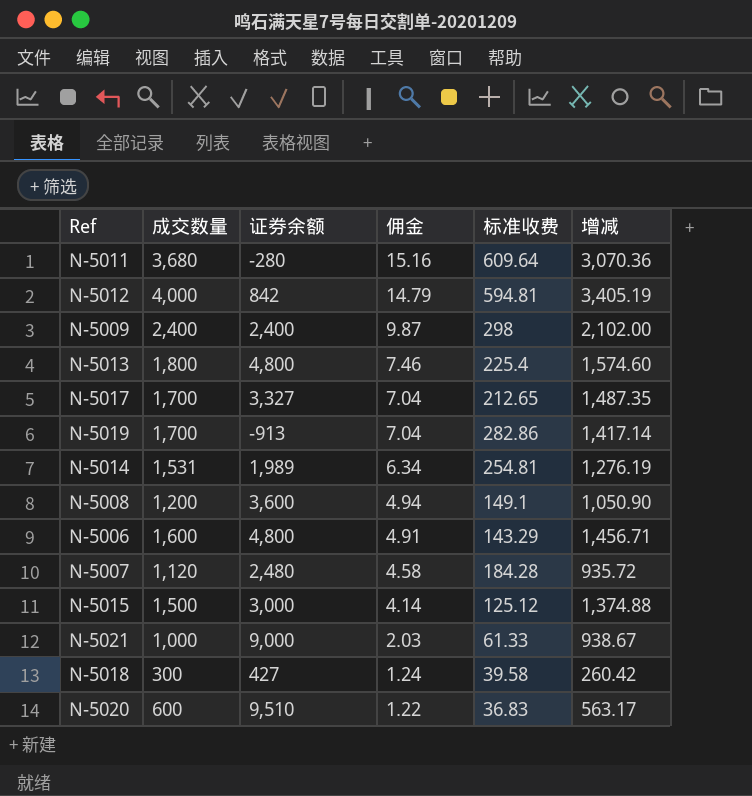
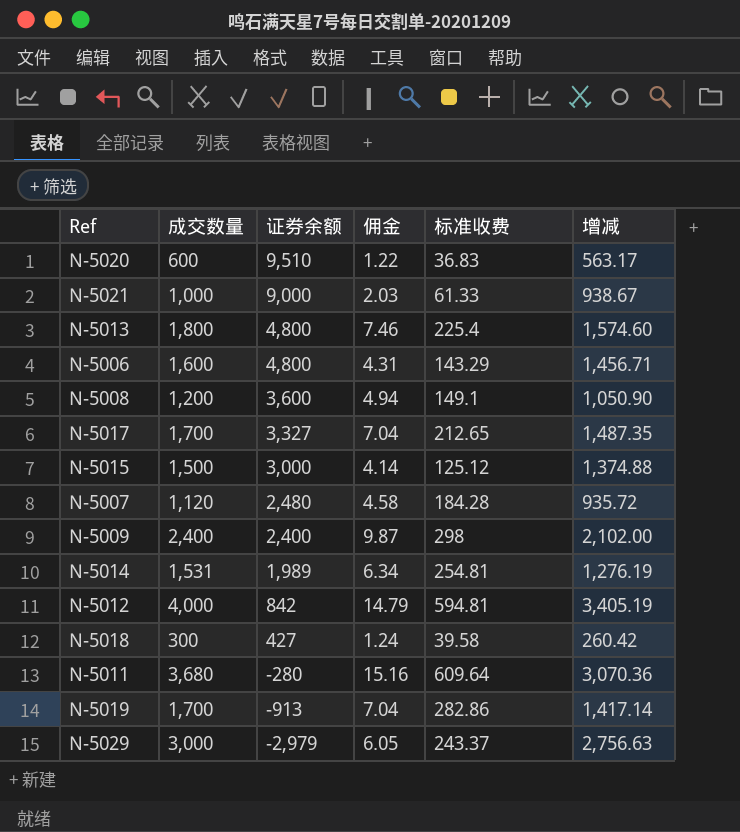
row order: 佣金 descending -> 证券余额 descending
N-5006 | 佣金: 4.91 -> 4.31
row N-5029: none -> 3,000 | -2,979 | 6.05 | 243.37 | 2,756.63

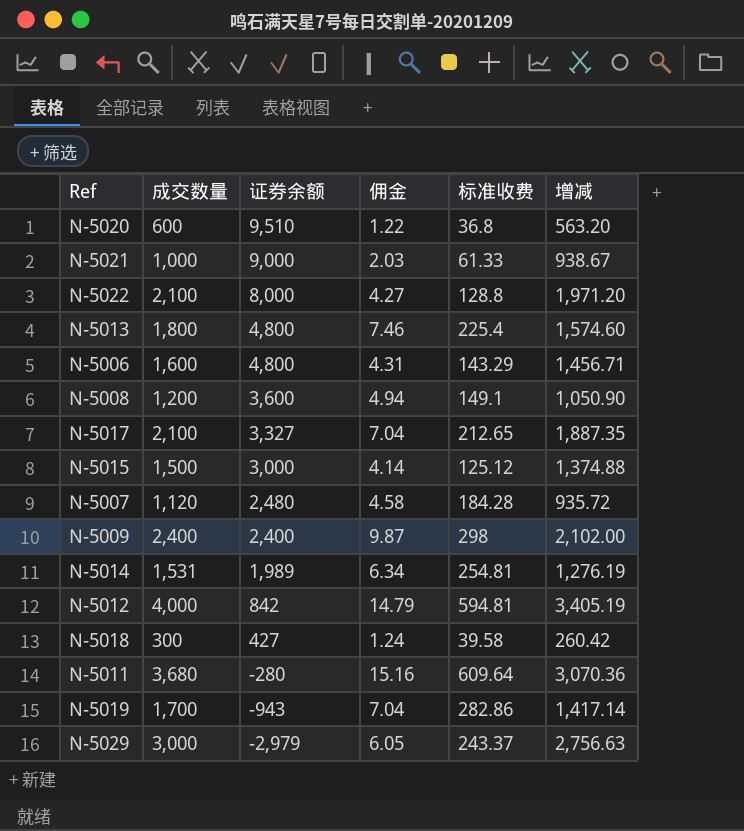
N-5020 | 标准收费: 36.83 -> 36.8
N-5020 | 增减: 563.17 -> 563.20
row N-5022: none -> 2,100 | 8,000 | 4.27 | 128.8 | 1,971.20
N-5017 | 成交数量: 1,700 -> 2,100
N-5017 | 增减: 1,487.35 -> 1,887.35
N-5019 | 证券余额: -913 -> -943

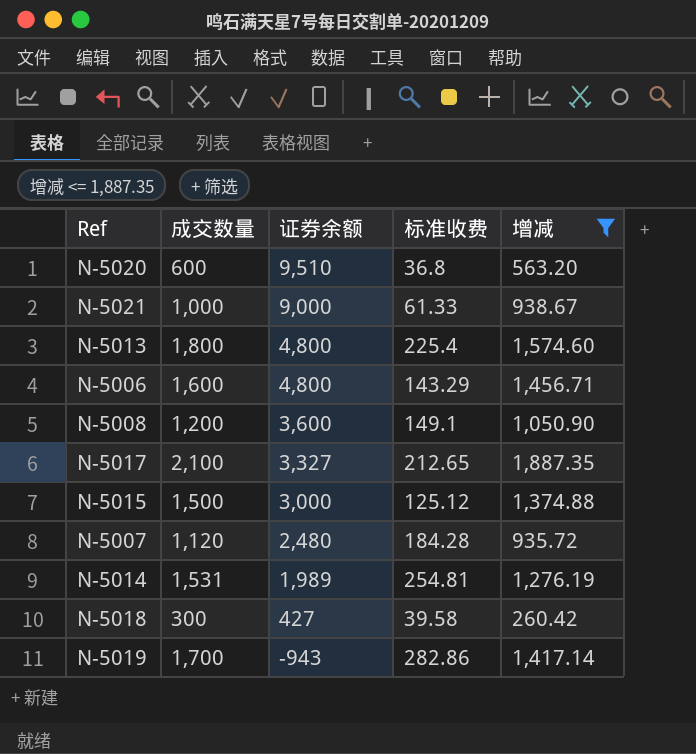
filter: none -> 增减 <= 1,887.35
column 佣金 | position: 4 -> none

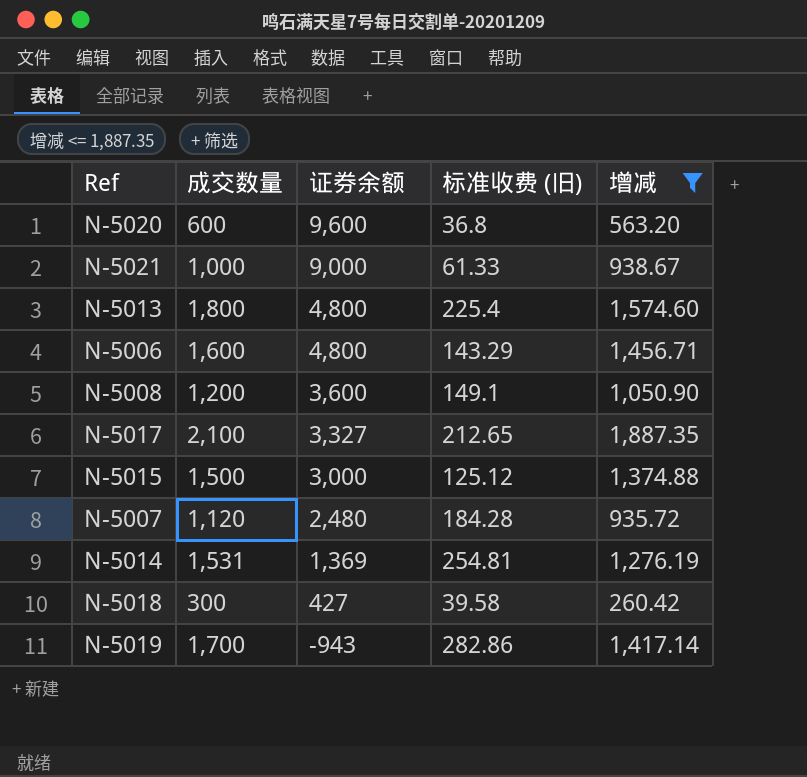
column name: 标准收费 -> 标准收费 (旧)
N-5020 | 证券余额: 9,510 -> 9,600
N-5014 | 证券余额: 1,989 -> 1,369

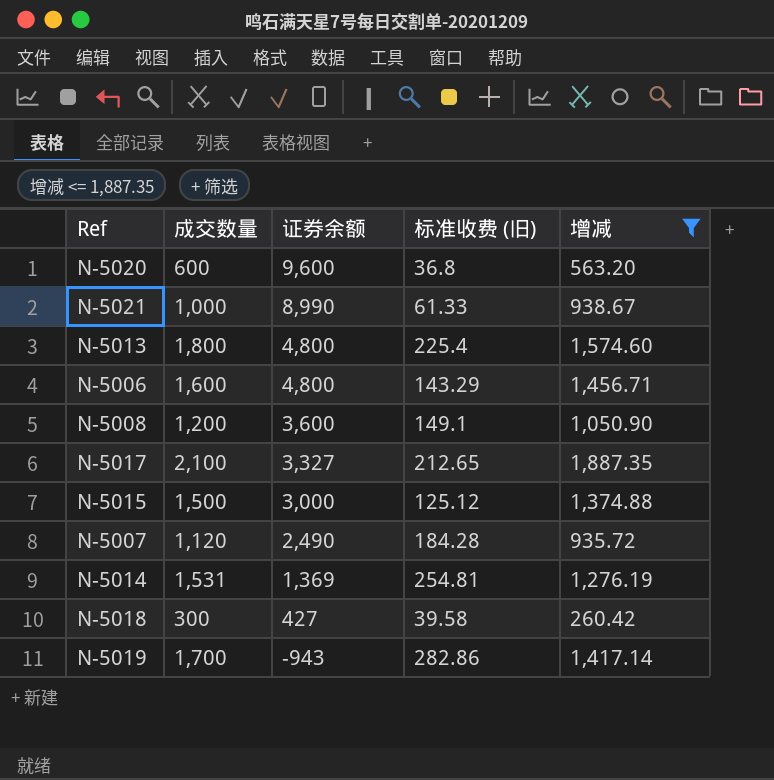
N-5021 | 证券余额: 9,000 -> 8,990
N-5007 | 证券余额: 2,480 -> 2,490

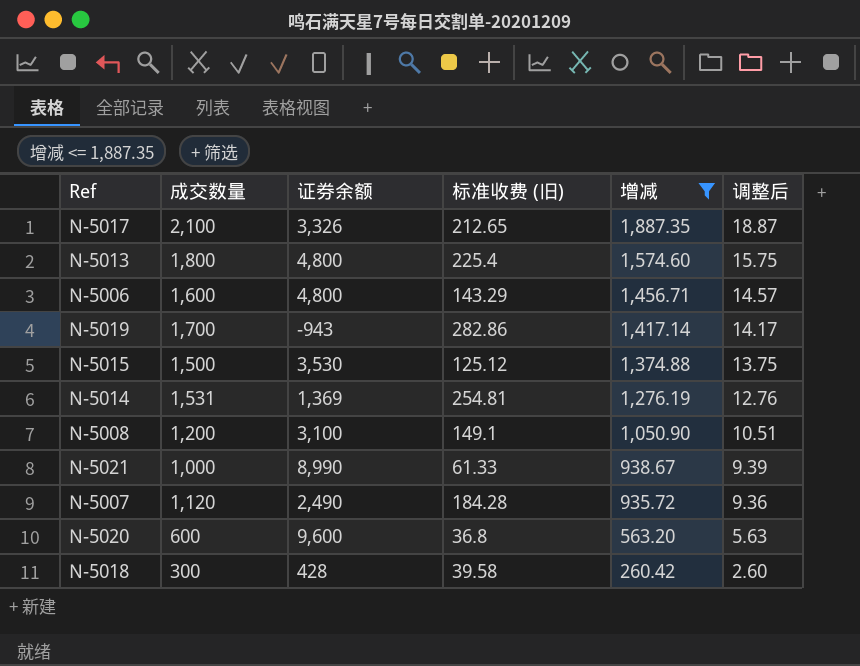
row order: 证券余额 descending -> 增减 descending
column 调整后 | formula: none -> [增减] * 0.01
N-5017 | 证券余额: 3,327 -> 3,326
N-5015 | 证券余额: 3,000 -> 3,530
N-5008 | 证券余额: 3,600 -> 3,100
N-5018 | 证券余额: 427 -> 428

